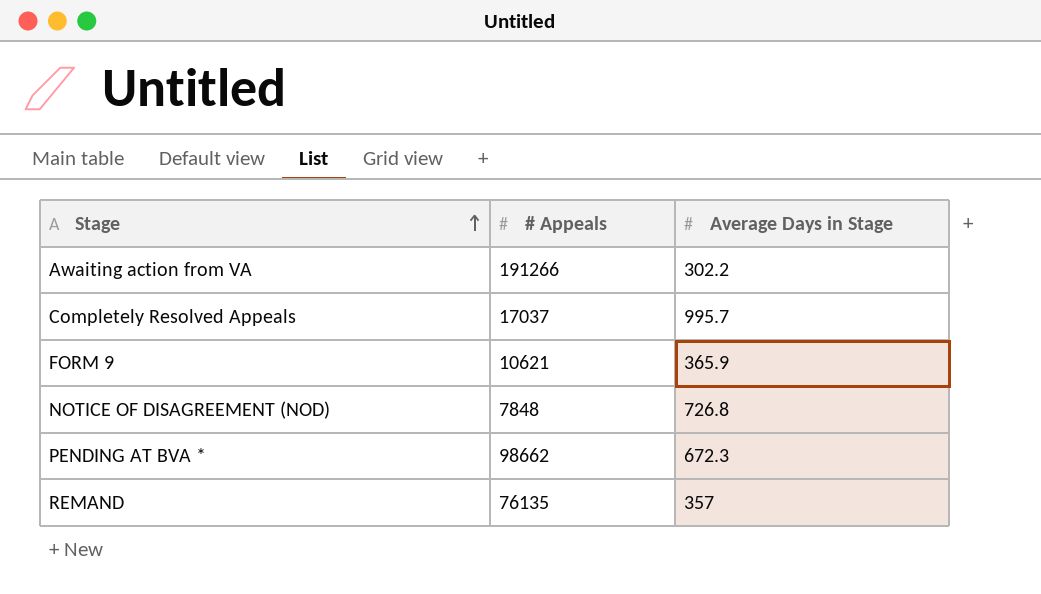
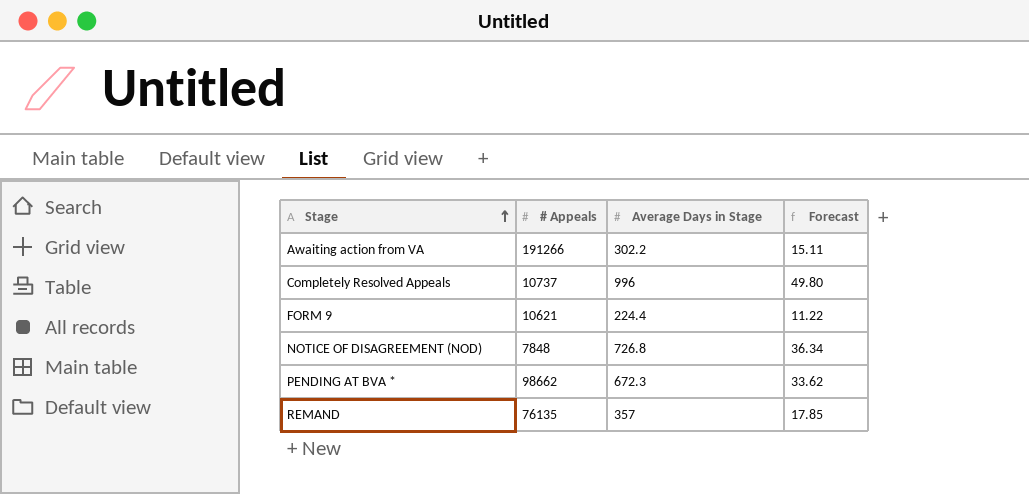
column Forecast | formula: none -> [Average Days in Stage] * 0.05
Completely Resolved Appeals | # Appeals: 17037 -> 10737
Completely Resolved Appeals | Average Days in Stage: 995.7 -> 996
FORM 9 | Average Days in Stage: 365.9 -> 224.4

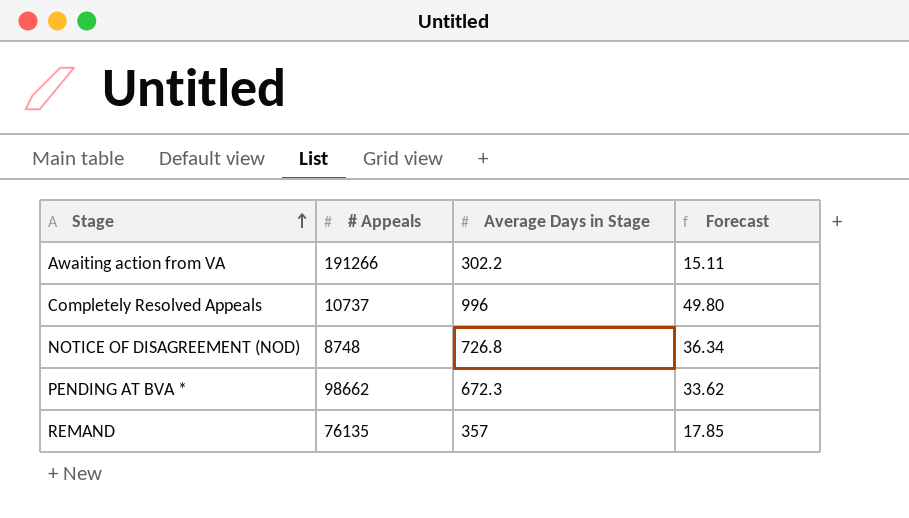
row FORM 9: 10621 | 224.4 | 11.22 -> none
NOTICE OF DISAGREEMENT (NOD) | # Appeals: 7848 -> 8748

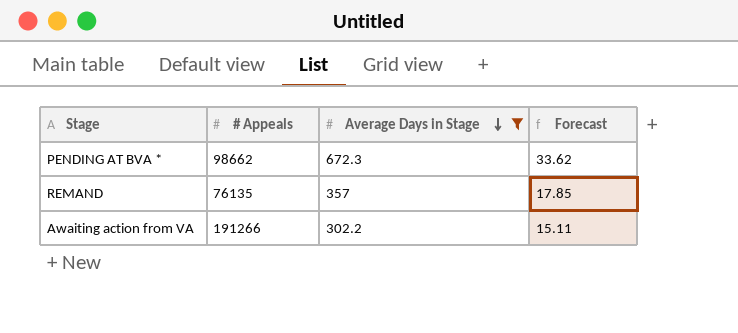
filter: none -> Average Days in Stage <= 672.3
row order: Stage ascending -> Average Days in Stage descending

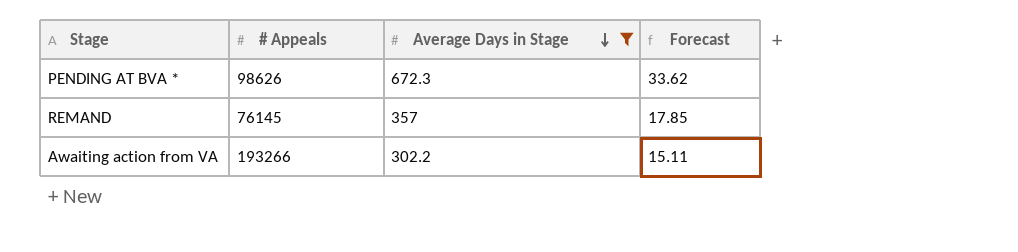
PENDING AT BVA * | # Appeals: 98662 -> 98626
REMAND | # Appeals: 76135 -> 76145
Awaiting action from VA | # Appeals: 191266 -> 193266

